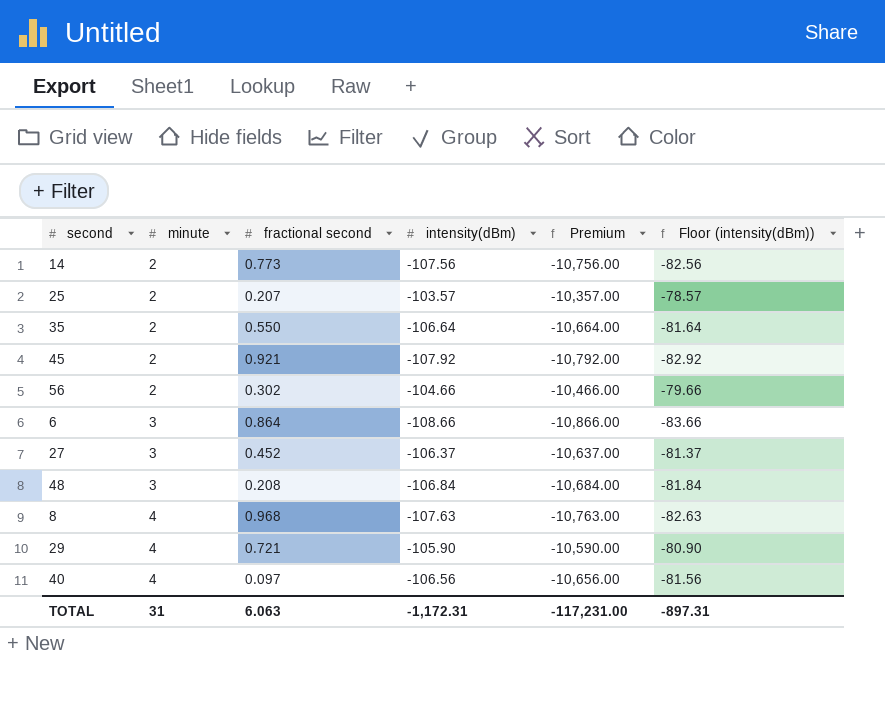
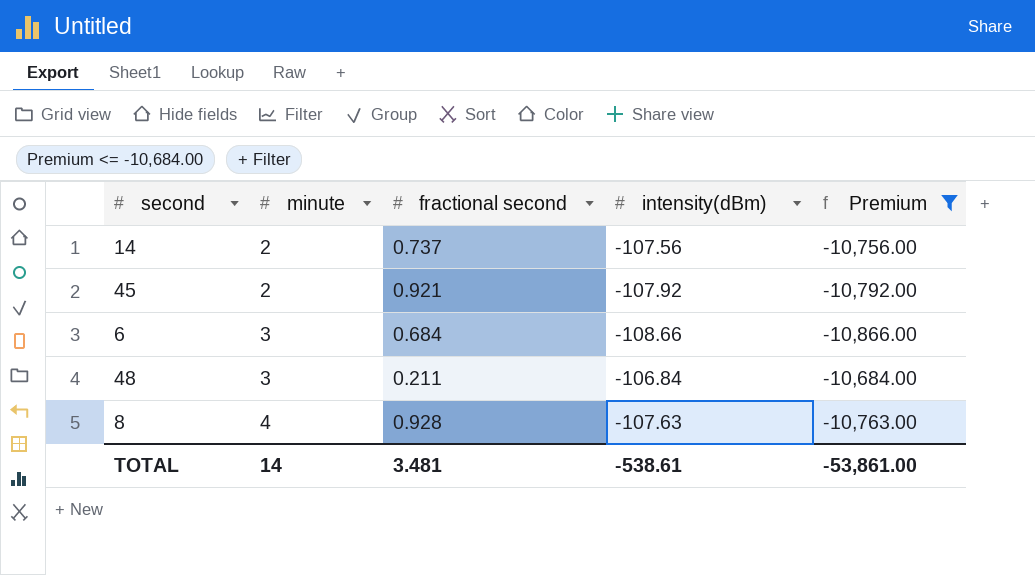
filter: none -> Premium <= -10,684.00
column Floor (intensity(dBm)) | formula: [intensity(dBm)] + 25 -> none
14 | fractional second: 0.773 -> 0.737
6 | fractional second: 0.864 -> 0.684
48 | fractional second: 0.208 -> 0.211
8 | fractional second: 0.968 -> 0.928
TOTAL | minute: 31 -> 14
TOTAL | fractional second: 6.063 -> 3.481
TOTAL | intensity(dBm): -1,172.31 -> -538.61
TOTAL | Premium: -117,231.00 -> -53,861.00

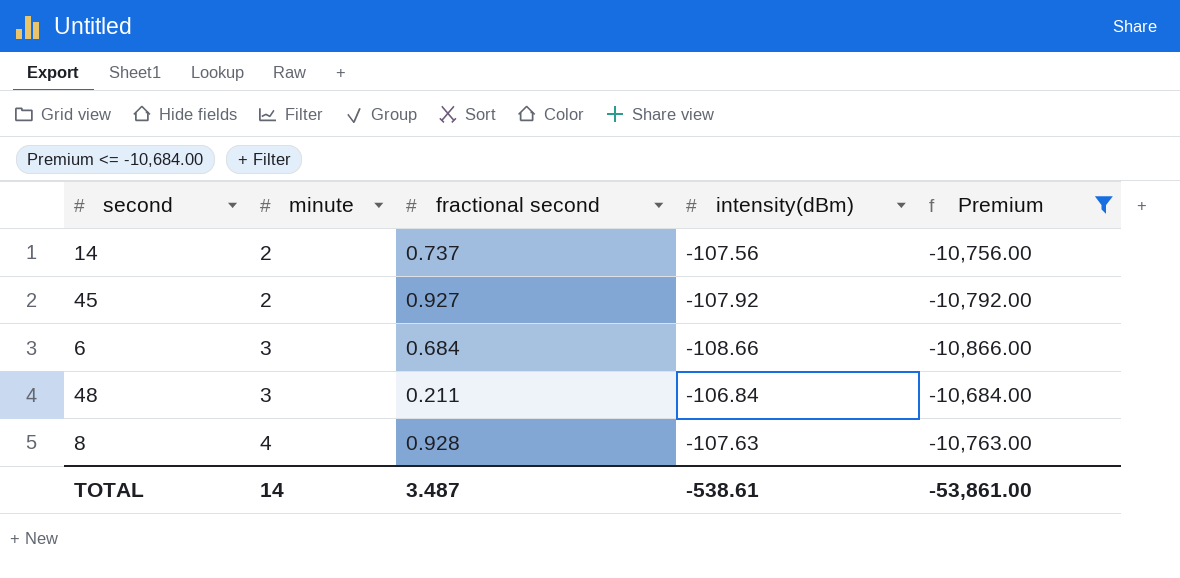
45 | fractional second: 0.921 -> 0.927
TOTAL | fractional second: 3.481 -> 3.487

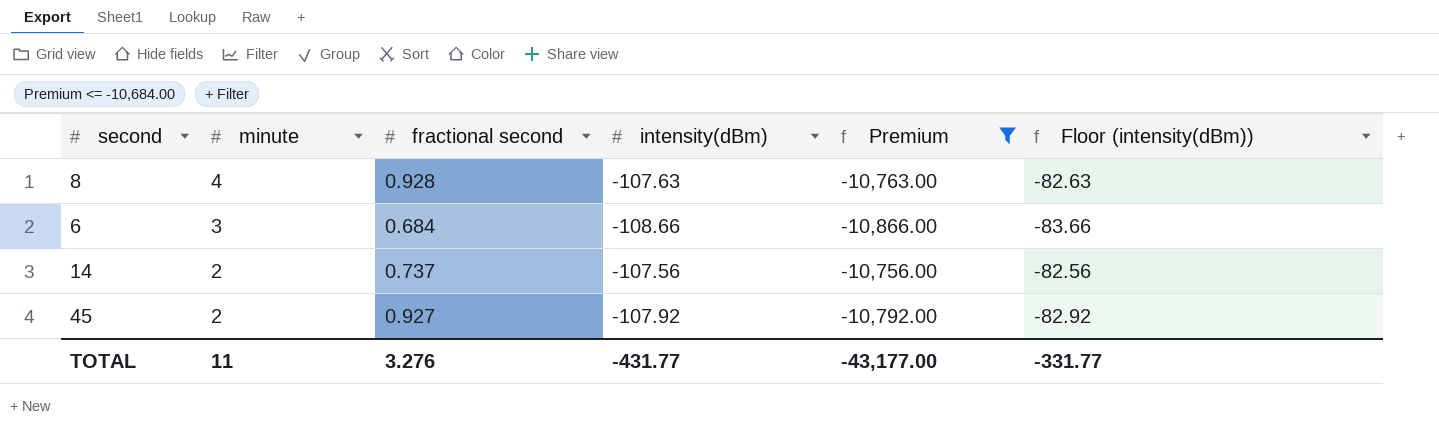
row order: minute ascending -> minute descending
column Floor (intensity(dBm)) | formula: none -> [intensity(dBm)] + 25
row 48: 3 | 0.211 | -106.84 | -10,684.00 -> none
TOTAL | minute: 14 -> 11
TOTAL | fractional second: 3.487 -> 3.276
TOTAL | intensity(dBm): -538.61 -> -431.77
TOTAL | Premium: -53,861.00 -> -43,177.00

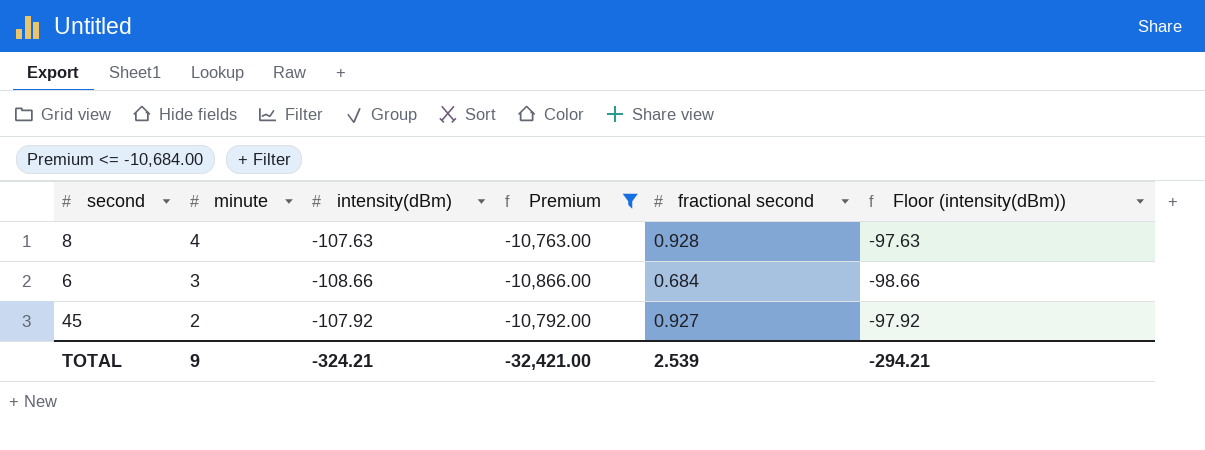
column fractional second | position: 3 -> 5
column Floor (intensity(dBm)) | formula: [intensity(dBm)] + 25 -> [intensity(dBm)] + 10
row 14: 2 | 0.737 | -107.56 | -10,756.00 | -82.56 -> none
TOTAL | minute: 11 -> 9
TOTAL | intensity(dBm): -431.77 -> -324.21
TOTAL | Premium: -43,177.00 -> -32,421.00
TOTAL | fractional second: 3.276 -> 2.539
TOTAL | Floor (intensity(dBm)): -331.77 -> -294.21

